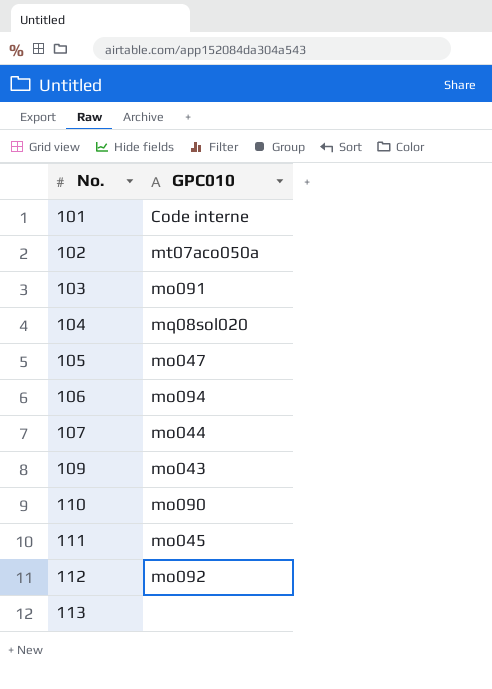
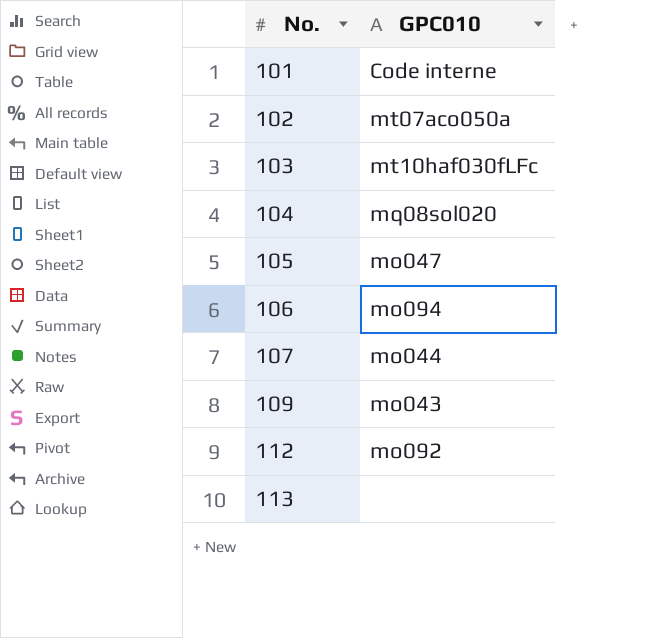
row 110: mo090 -> none
row 111: mo045 -> none
103 | GPC010: mo091 -> mt10haf030fLFc

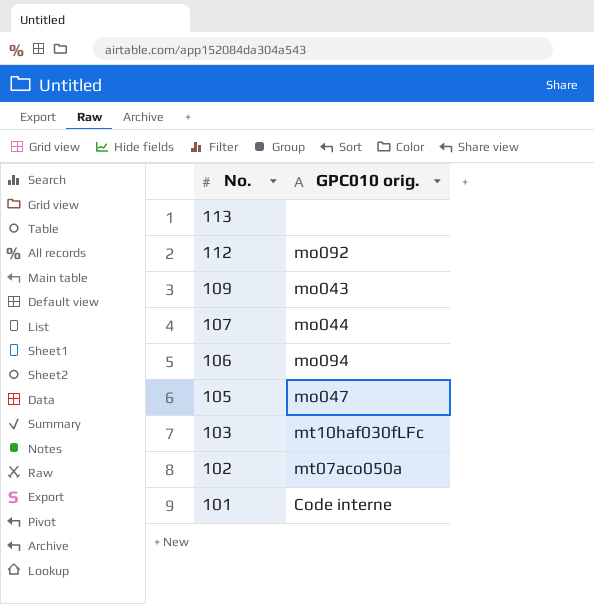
row order: No. ascending -> No. descending
column name: GPC010 -> GPC010 orig.
row 104: mq08sol020 -> none

